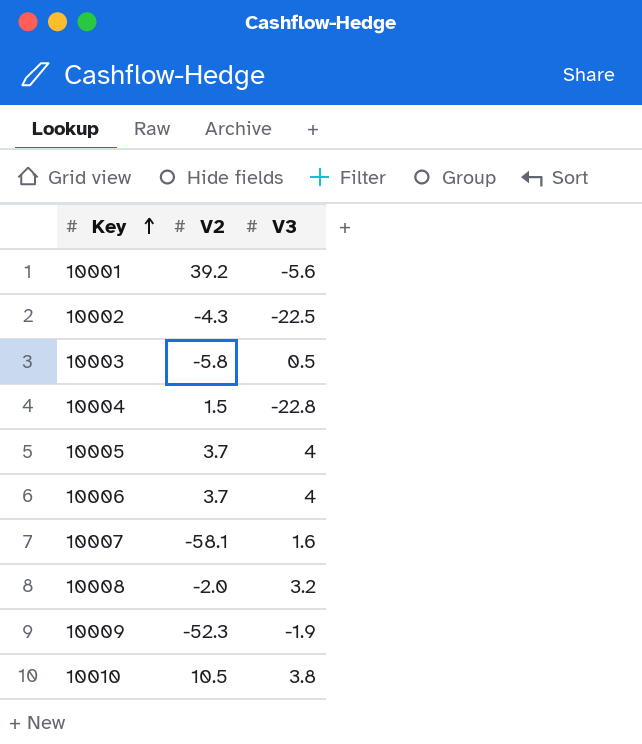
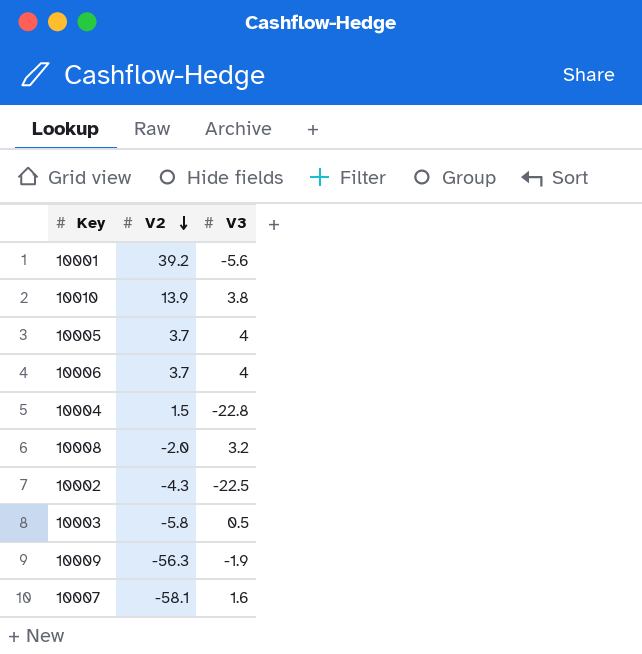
row order: Key ascending -> V2 descending
10010 | V2: 10.5 -> 13.9
10009 | V2: -52.3 -> -56.3

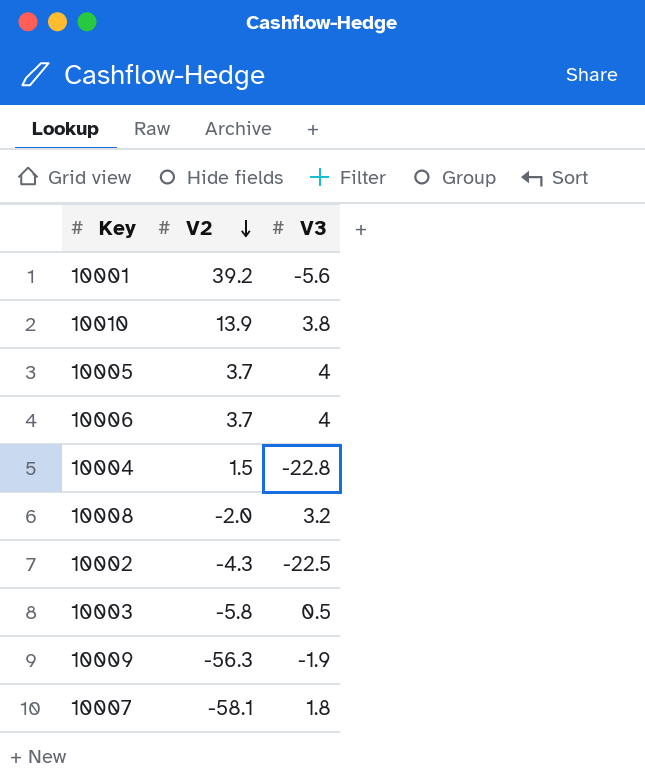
10007 | V3: 1.6 -> 1.8

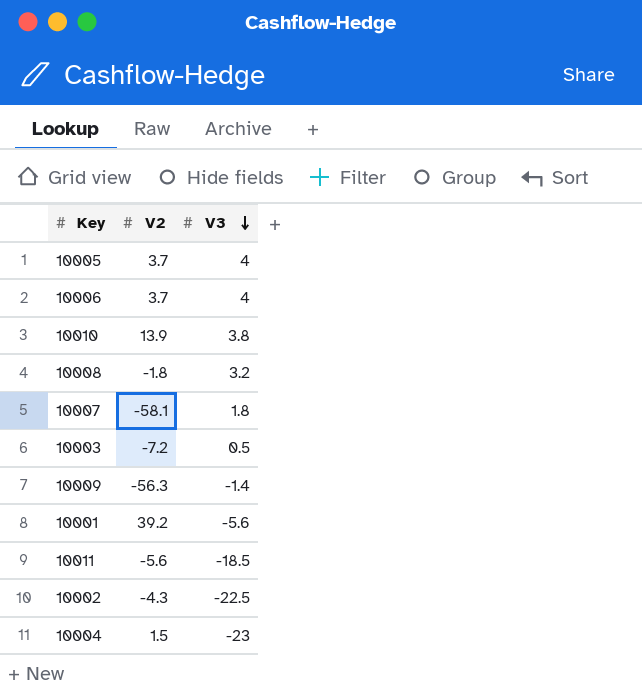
row order: V2 descending -> V3 descending
10008 | V2: -2.0 -> -1.8
10003 | V2: -5.8 -> -7.2
10009 | V3: -1.9 -> -1.4
row 10011: none -> -5.6 | -18.5
10004 | V3: -22.8 -> -23

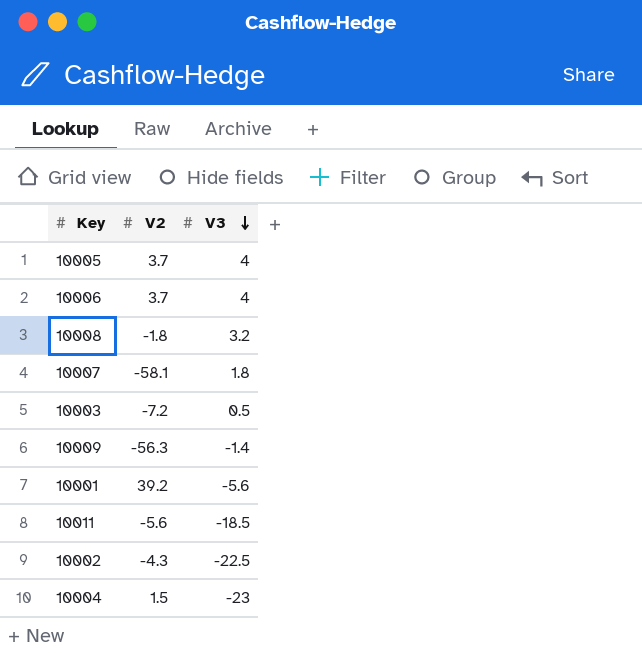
row 10010: 13.9 | 3.8 -> none

